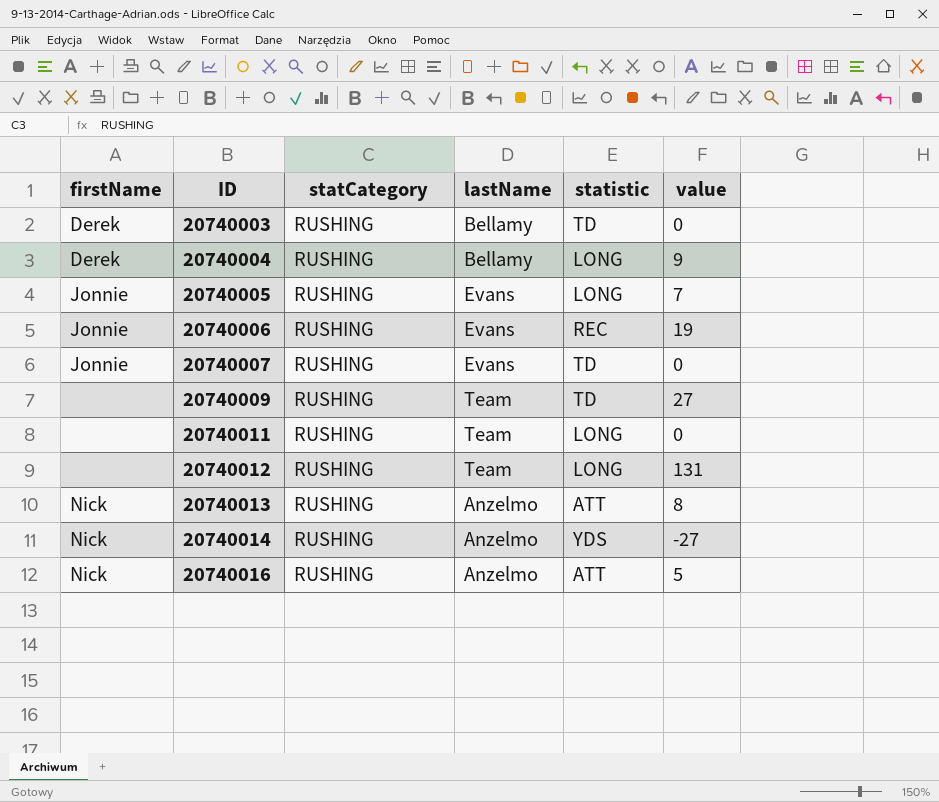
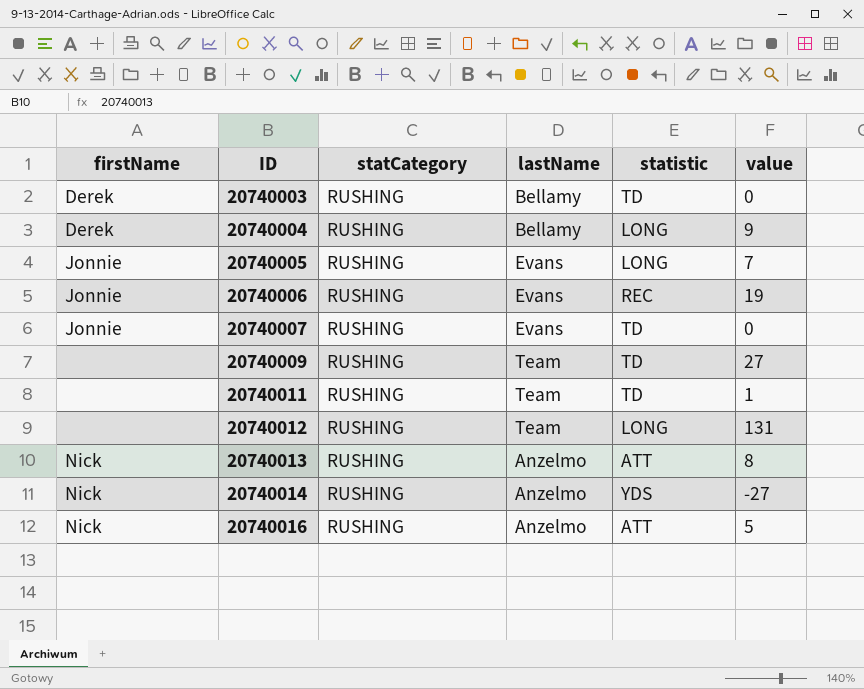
20740011 | statistic: LONG -> TD
20740011 | value: 0 -> 1

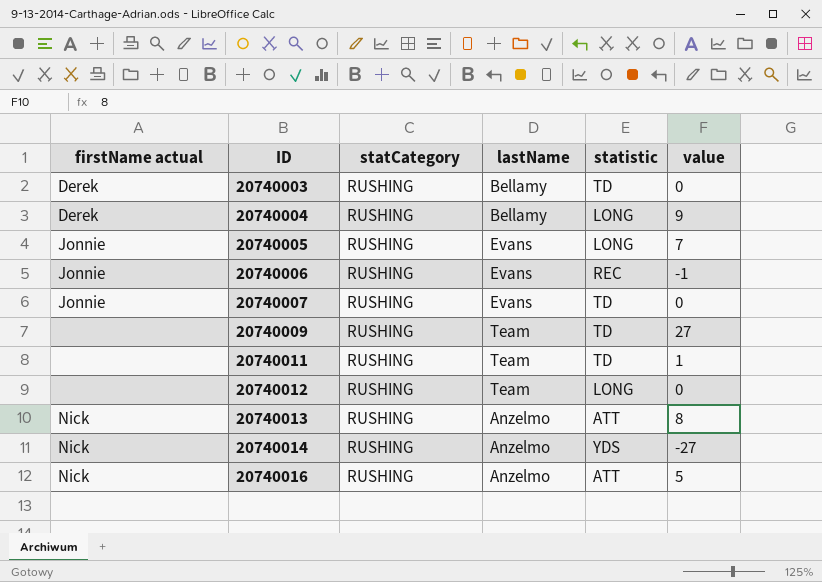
column name: firstName -> firstName actual
20740006 | value: 19 -> -1
20740012 | value: 131 -> 0

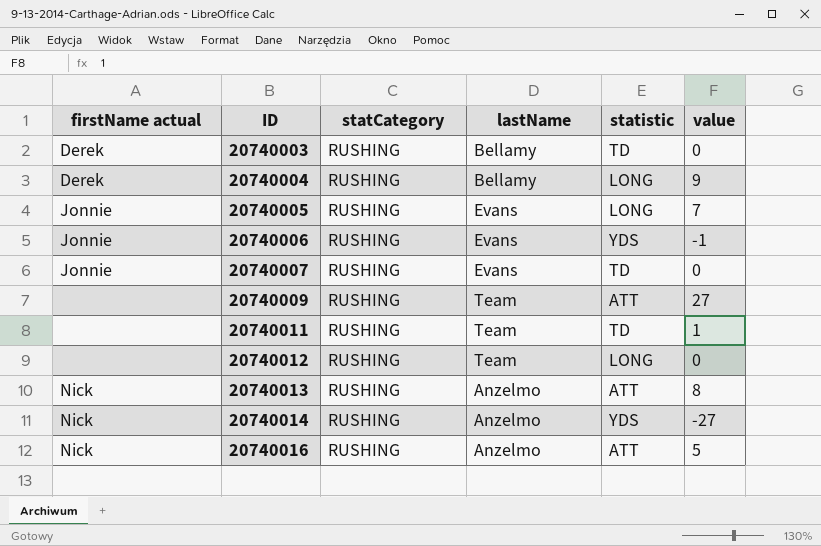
20740006 | statistic: REC -> YDS
20740009 | statistic: TD -> ATT

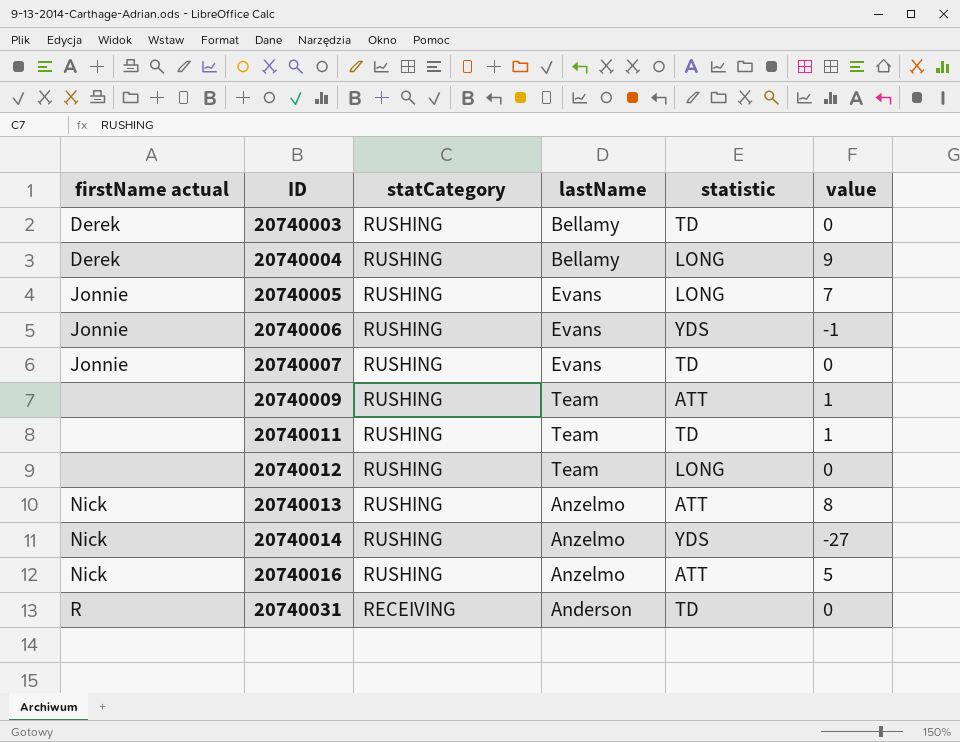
20740009 | value: 27 -> 1
row 20740031: none -> R | RECEIVING | Anderson | TD | 0

